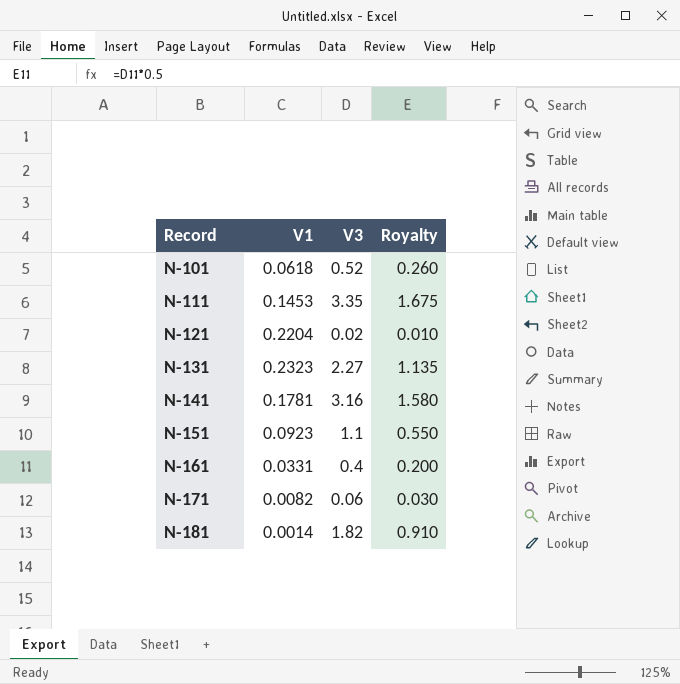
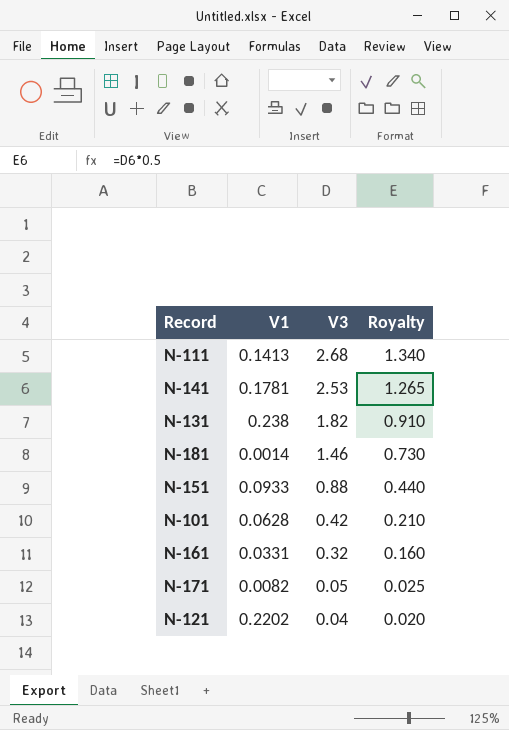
row order: Record ascending -> V3 descending
N-111 | V1: 0.1453 -> 0.1413
N-111 | V3: 3.35 -> 2.68
N-111 | Royalty: 1.675 -> 1.340
N-141 | V3: 3.16 -> 2.53
N-141 | Royalty: 1.580 -> 1.265
N-131 | V1: 0.2323 -> 0.238
N-131 | V3: 2.27 -> 1.82
N-131 | Royalty: 1.135 -> 0.910
N-181 | V3: 1.82 -> 1.46
N-181 | Royalty: 0.910 -> 0.730
N-151 | V1: 0.0923 -> 0.0933
N-151 | V3: 1.1 -> 0.88
N-151 | Royalty: 0.550 -> 0.440
N-101 | V1: 0.0618 -> 0.0628
N-101 | V3: 0.52 -> 0.42
N-101 | Royalty: 0.260 -> 0.210
N-161 | V3: 0.4 -> 0.32
N-161 | Royalty: 0.200 -> 0.160
N-171 | V3: 0.06 -> 0.05
N-171 | Royalty: 0.030 -> 0.025
N-121 | V1: 0.2204 -> 0.2202
N-121 | V3: 0.02 -> 0.04
N-121 | Royalty: 0.010 -> 0.020

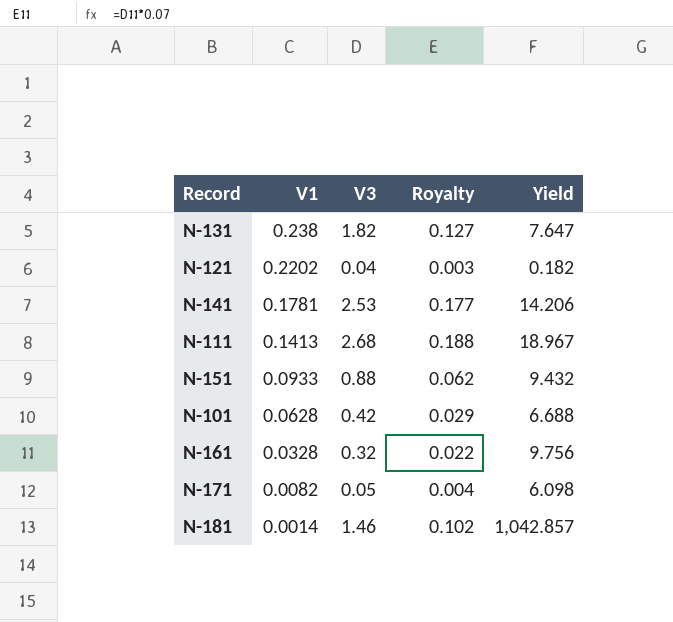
row order: V3 descending -> V1 descending
column Royalty | formula: [V3] * 0.5 -> [V3] * 0.07
column Yield | formula: none -> [V3] / [V1]
N-161 | V1: 0.0331 -> 0.0328

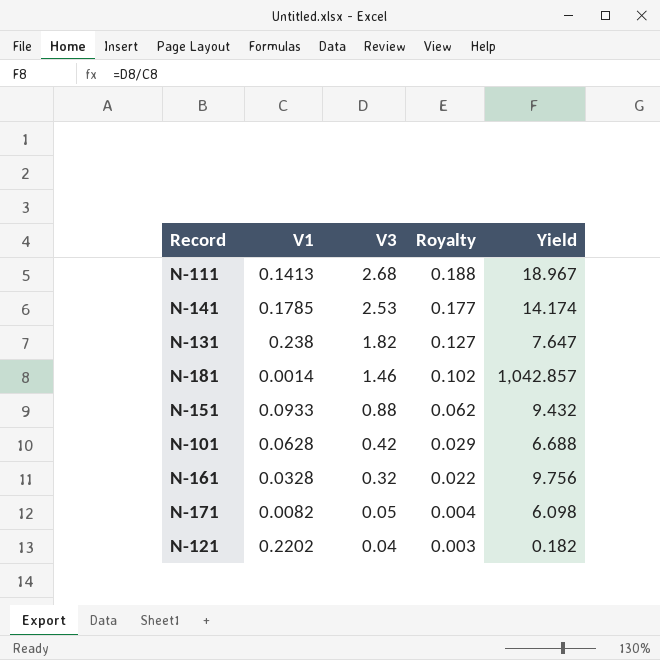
row order: V1 descending -> V3 descending
N-141 | V1: 0.1781 -> 0.1785
N-141 | Yield: 14.206 -> 14.174

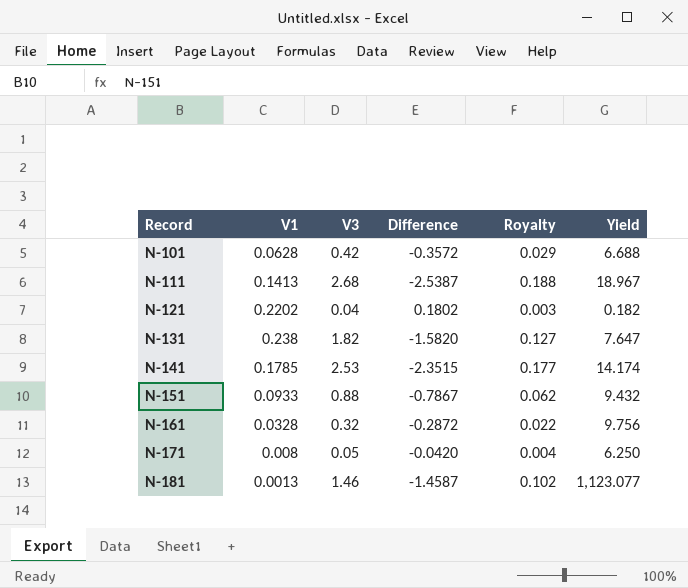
row order: V3 descending -> Record ascending
column Difference | formula: none -> [V1] - [V3]
N-171 | V1: 0.0082 -> 0.008
N-171 | Yield: 6.098 -> 6.250
N-181 | V1: 0.0014 -> 0.0013
N-181 | Yield: 1,042.857 -> 1,123.077

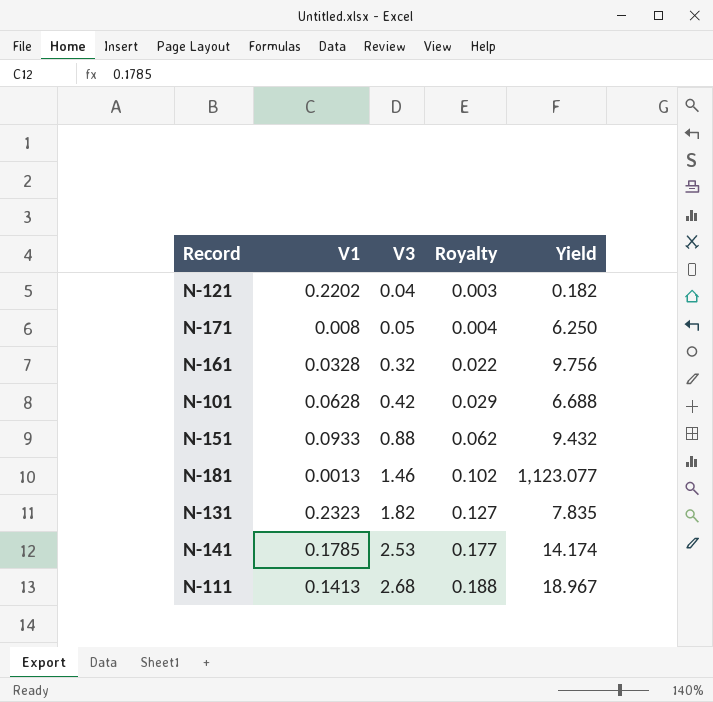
row order: Record ascending -> V3 ascending
column Difference | formula: [V1] - [V3] -> none
N-131 | V1: 0.238 -> 0.2323
N-131 | Yield: 7.647 -> 7.835

